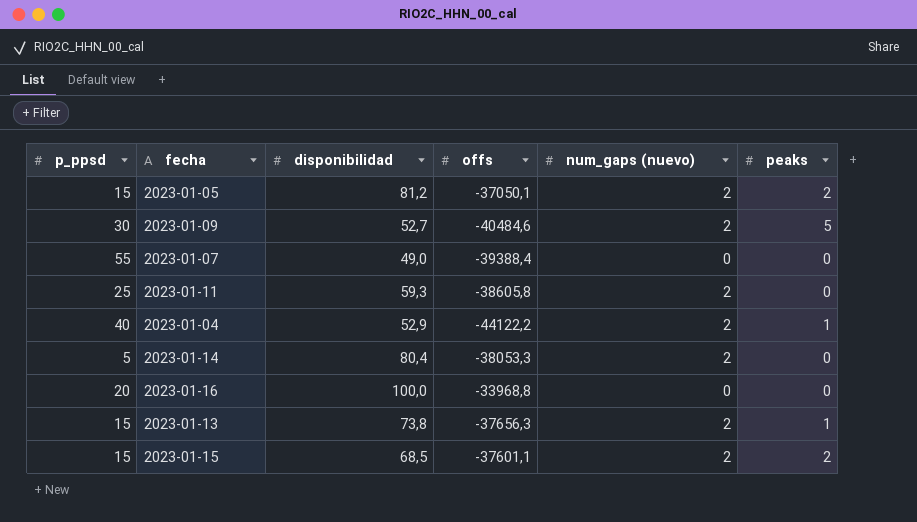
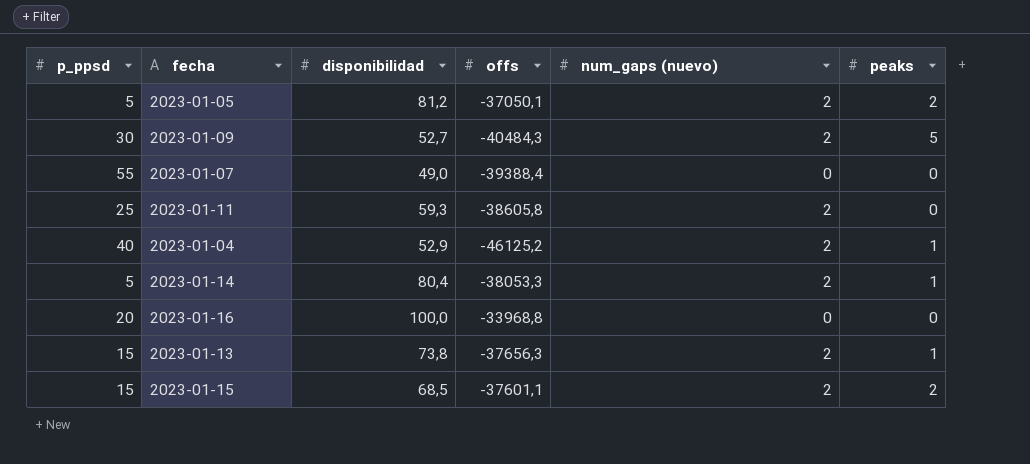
2023-01-05 | p_ppsd: 15 -> 5
2023-01-09 | offs: -40484,6 -> -40484,3
2023-01-04 | offs: -44122,2 -> -46125,2
2023-01-14 | peaks: 0 -> 1

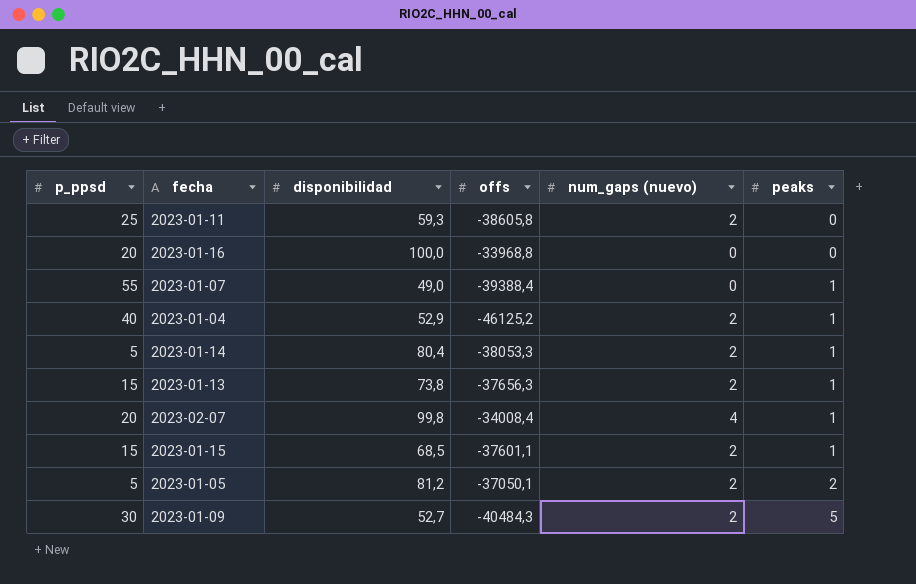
row order: none -> peaks ascending
2023-01-07 | peaks: 0 -> 1
row 2023-02-07: none -> 20 | 99,8 | -34008,4 | 4 | 1
2023-01-15 | peaks: 2 -> 1

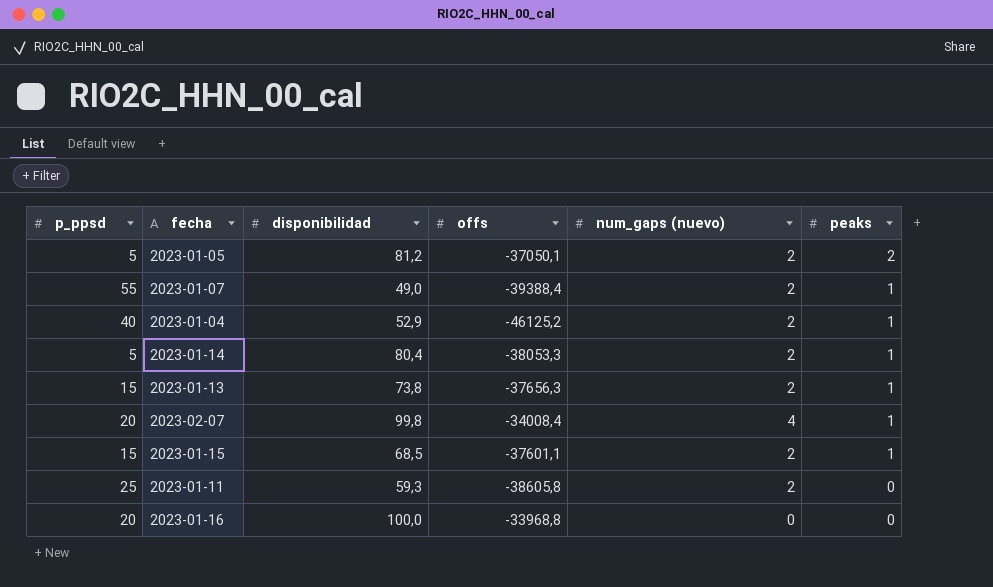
row order: peaks ascending -> peaks descending
row 2023-01-09: 30 | 52,7 | -40484,3 | 2 | 5 -> none
2023-01-07 | num_gaps (nuevo): 0 -> 2

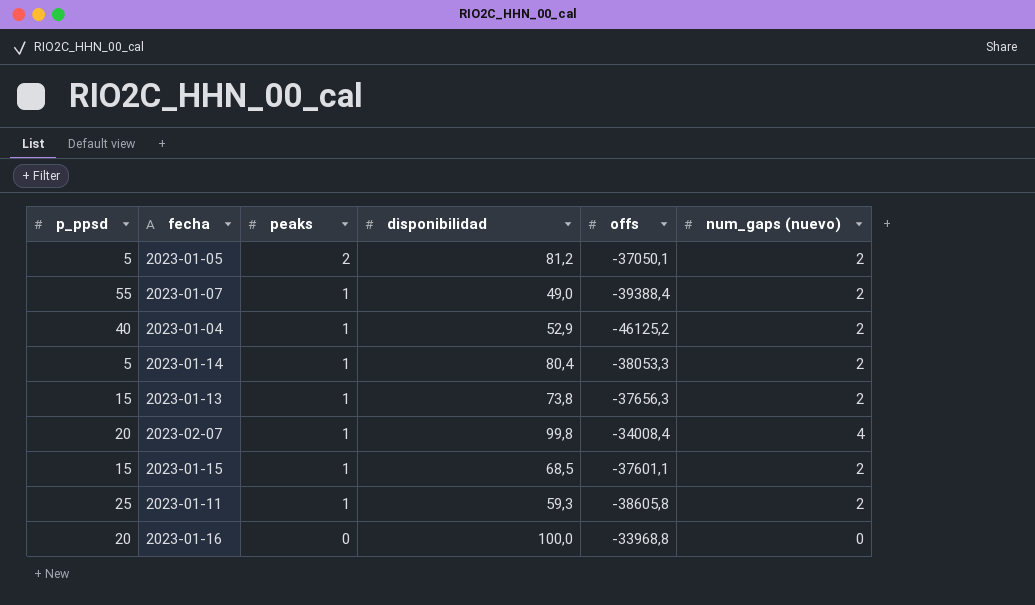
column peaks | position: 6 -> 3
2023-01-11 | peaks: 0 -> 1

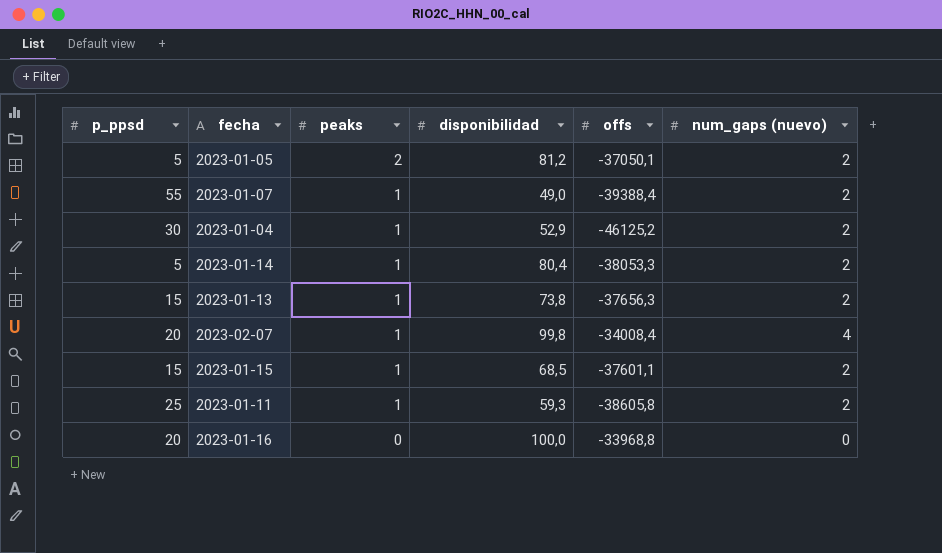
2023-01-04 | p_ppsd: 40 -> 30

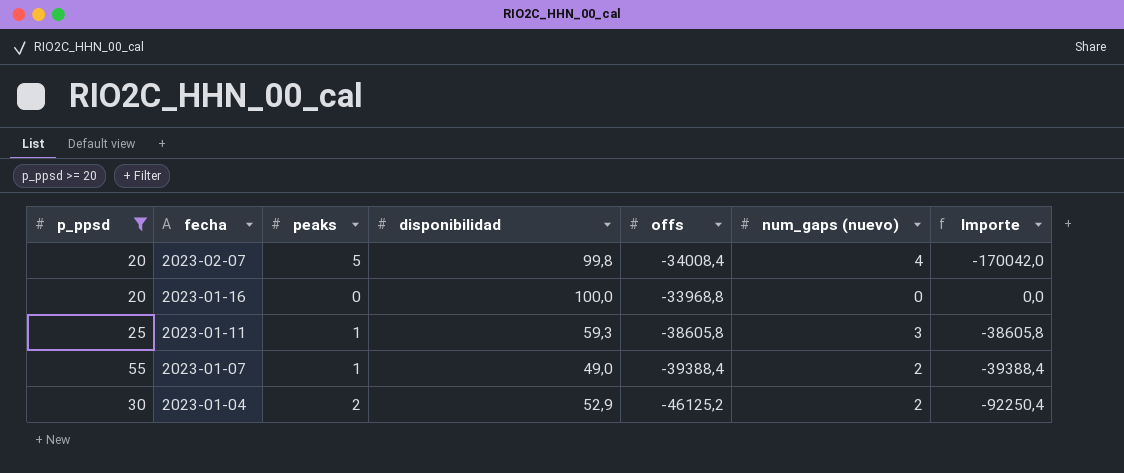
filter: none -> p_ppsd >= 20
row order: peaks descending -> fecha descending
column Importe | formula: none -> [peaks] * [offs]
2023-02-07 | peaks: 1 -> 5
2023-01-11 | num_gaps (nuevo): 2 -> 3
2023-01-04 | peaks: 1 -> 2

